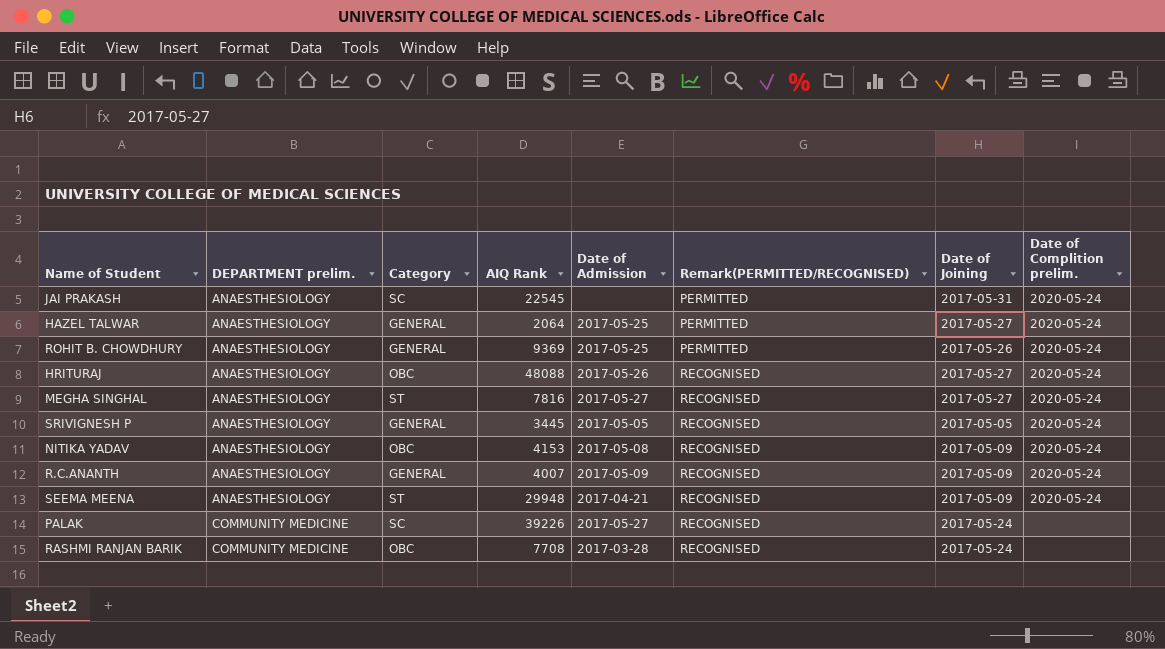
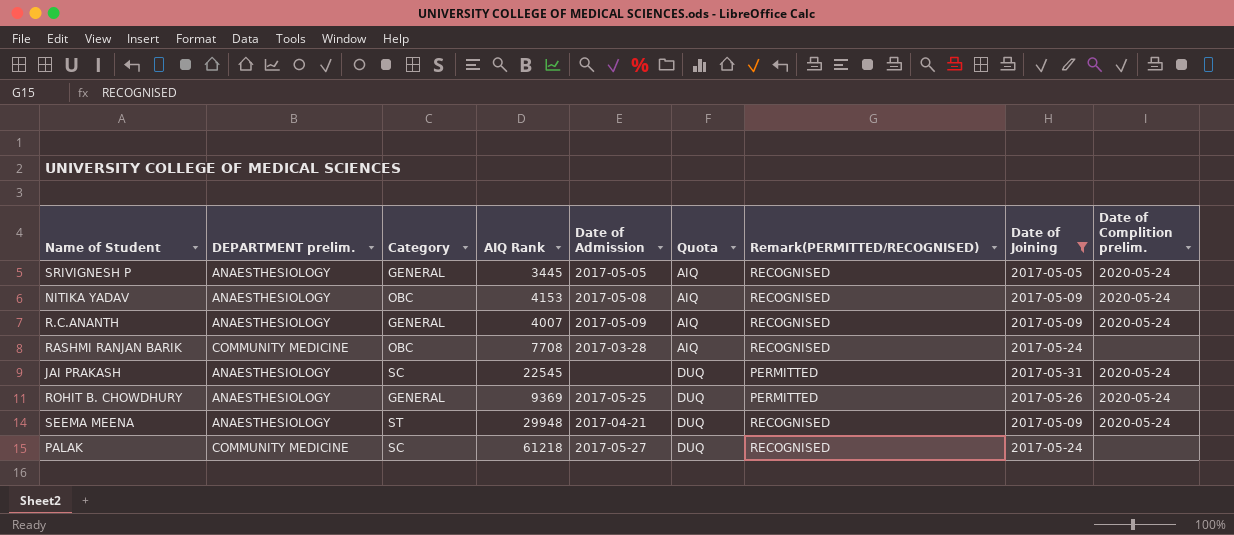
filter: none -> Date of Joining != 2017-05-27
row order: DEPARTMENT prelim. ascending -> Quota ascending
column Quota | position: none -> 6
PALAK | AIQ Rank: 39226 -> 61218

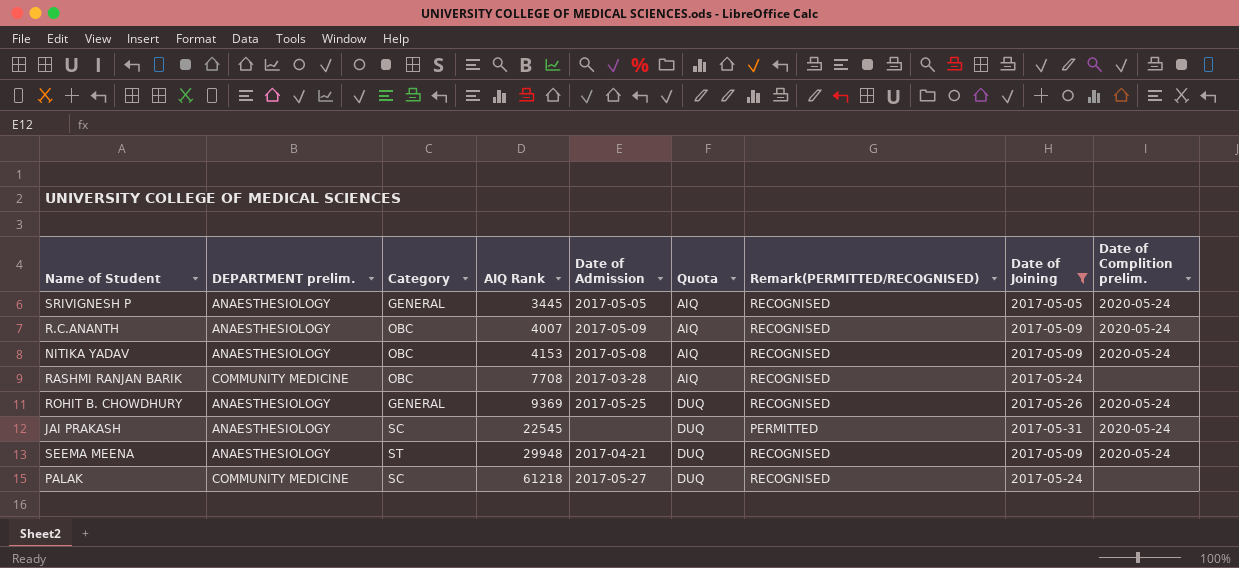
row order: Quota ascending -> AIQ Rank ascending
R.C.ANANTH | Category: GENERAL -> OBC
ROHIT B. CHOWDHURY | Remark(PERMITTED/RECOGNISED): PERMITTED -> RECOGNISED

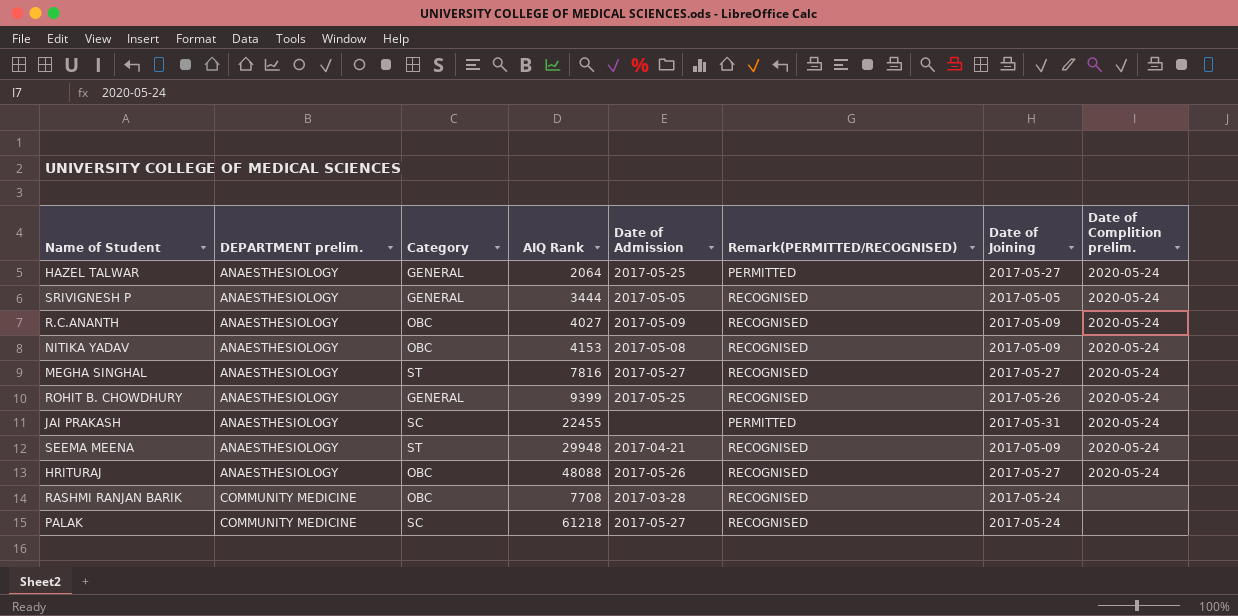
filter: Date of Joining != 2017-05-27 -> none
row order: AIQ Rank ascending -> DEPARTMENT prelim. ascending
column Quota | position: 6 -> none
SRIVIGNESH P | AIQ Rank: 3445 -> 3444
R.C.ANANTH | AIQ Rank: 4007 -> 4027
ROHIT B. CHOWDHURY | AIQ Rank: 9369 -> 9399
JAI PRAKASH | AIQ Rank: 22545 -> 22455

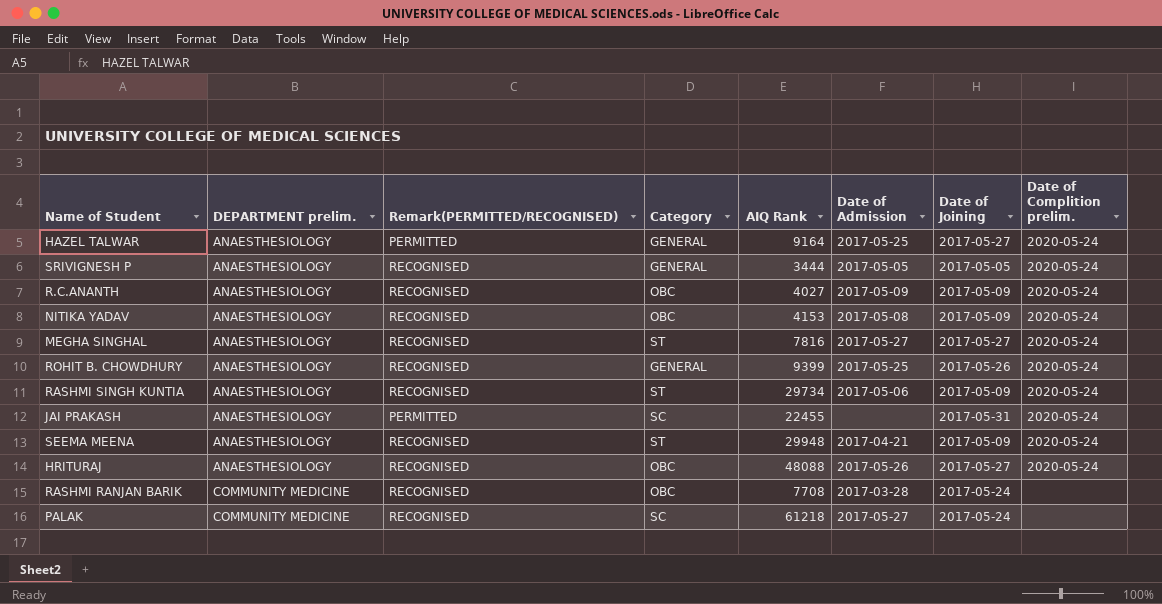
column Remark(PERMITTED/RECOGNISED) | position: 6 -> 3
HAZEL TALWAR | AIQ Rank: 2064 -> 9164
row RASHMI SINGH KUNTIA: none -> ANAESTHESIOLOGY | RECOGNISED | ST | 29734 | 2017-05-06 | 2017-05-09 | 2020-05-24

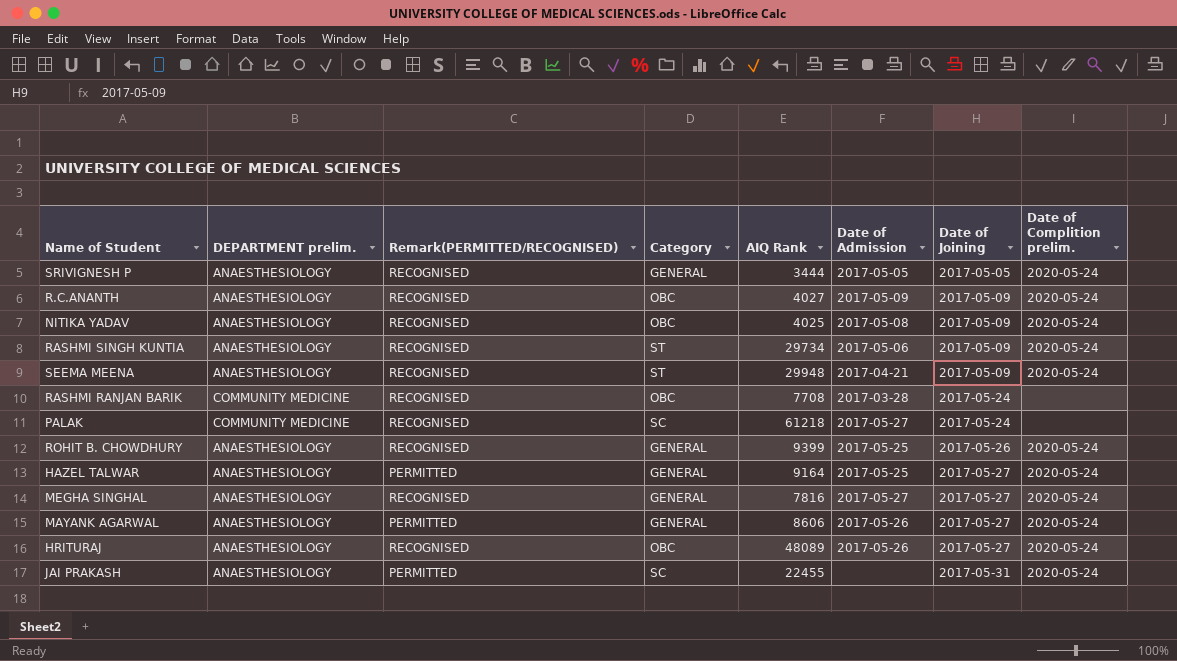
row order: DEPARTMENT prelim. ascending -> Date of Joining ascending
NITIKA YADAV | AIQ Rank: 4153 -> 4025
MEGHA SINGHAL | Category: ST -> GENERAL
row MAYANK AGARWAL: none -> ANAESTHESIOLOGY | PERMITTED | GENERAL | 8606 | 2017-05-26 | 2017-05-27 | 2020-05-24
HRITURAJ | AIQ Rank: 48088 -> 48089

